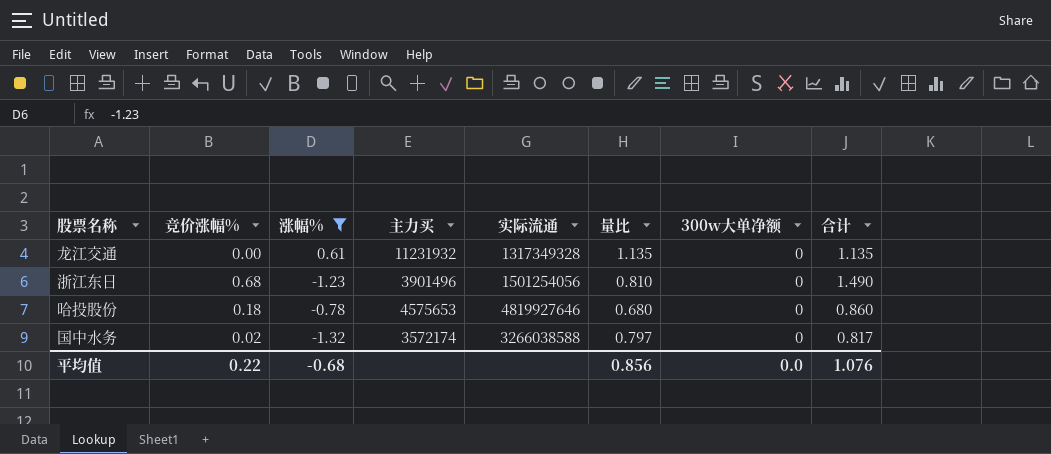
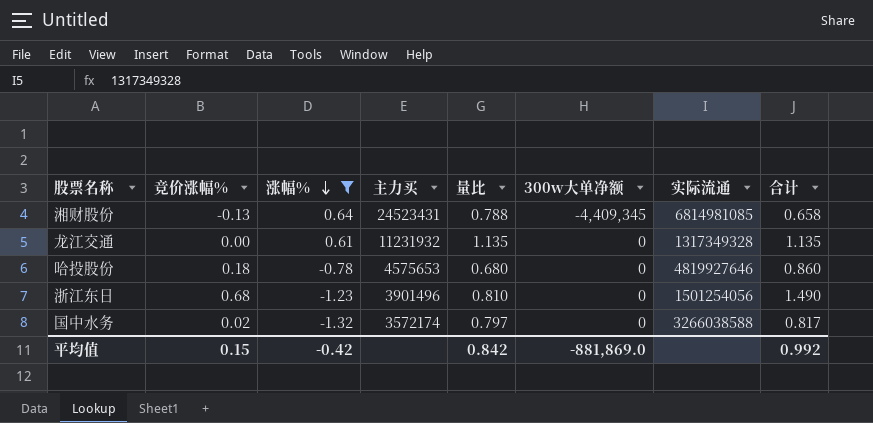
row order: none -> 涨幅% descending
column 实际流通 | position: 5 -> 7
row 湘财股份: none -> -0.13 | 0.64 | 24523431 | 0.788 | -4,409,345 | 6814981085 | 0.658
平均值 | 竞价涨幅%: 0.22 -> 0.15
平均值 | 涨幅%: -0.68 -> -0.42
平均值 | 量比: 0.856 -> 0.842
平均值 | 300w大单净额: 0.0 -> -881,869.0
平均值 | 合计: 1.076 -> 0.992

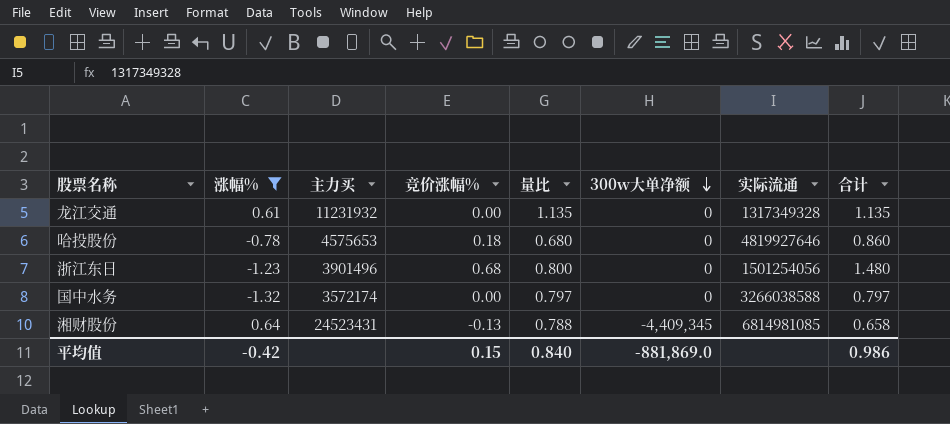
row order: 涨幅% descending -> 300w大单净额 descending
column 竞价涨幅% | position: 2 -> 4
浙江东日 | 量比: 0.810 -> 0.800
浙江东日 | 合计: 1.490 -> 1.480
国中水务 | 竞价涨幅%: 0.02 -> 0.00
国中水务 | 合计: 0.817 -> 0.797
平均值 | 量比: 0.842 -> 0.840
平均值 | 合计: 0.992 -> 0.986

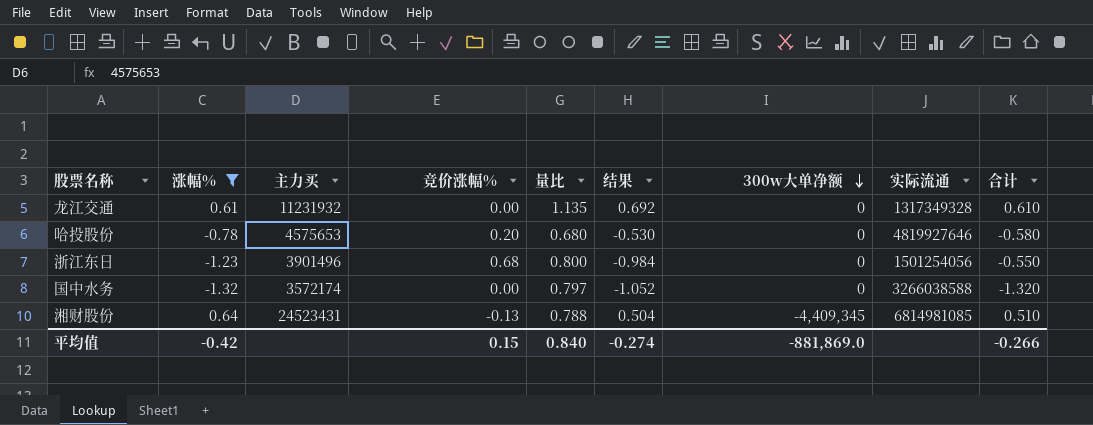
column 结果 | formula: none -> [涨幅%] * [量比]
column 合计 | formula: [竞价涨幅%] + [量比] -> [涨幅%] + [竞价涨幅%]
哈投股份 | 竞价涨幅%: 0.18 -> 0.20
平均值 | 合计: 0.986 -> -0.266

